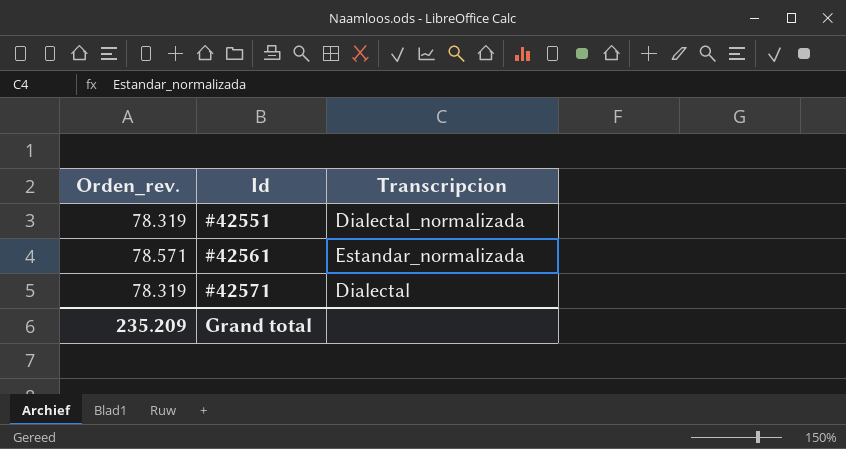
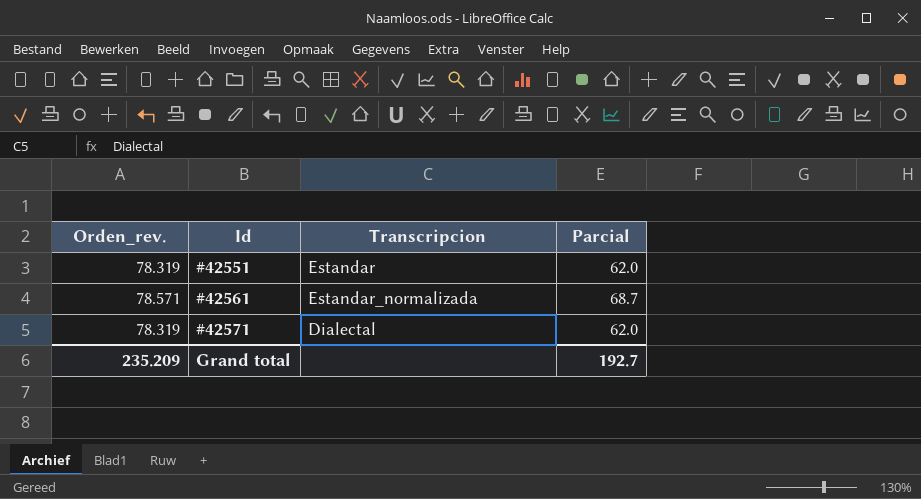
column Parcial | position: none -> 4
#42551 | Transcripcion: Dialectal_normalizada -> Estandar

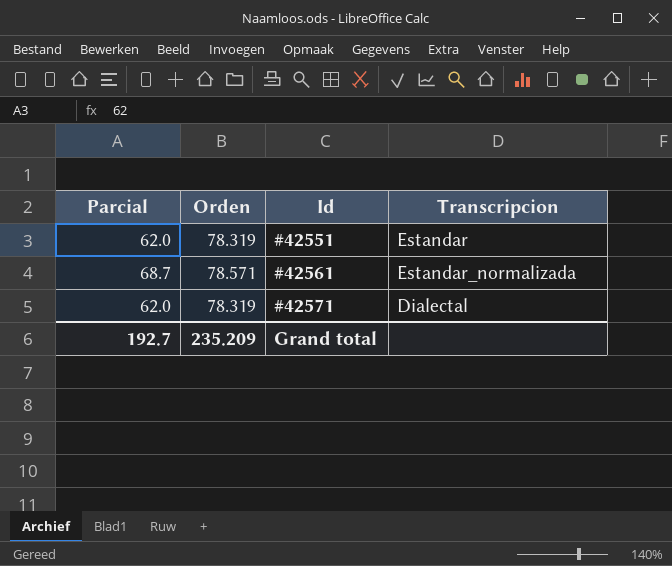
column Parcial | position: 4 -> 1
column name: Orden_rev. -> Orden

